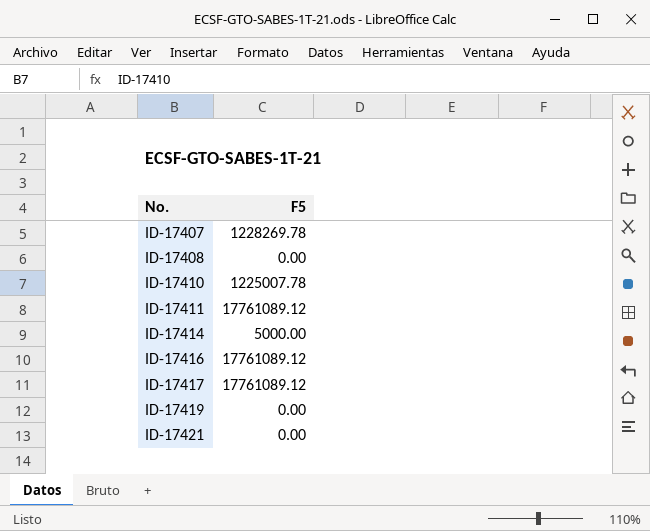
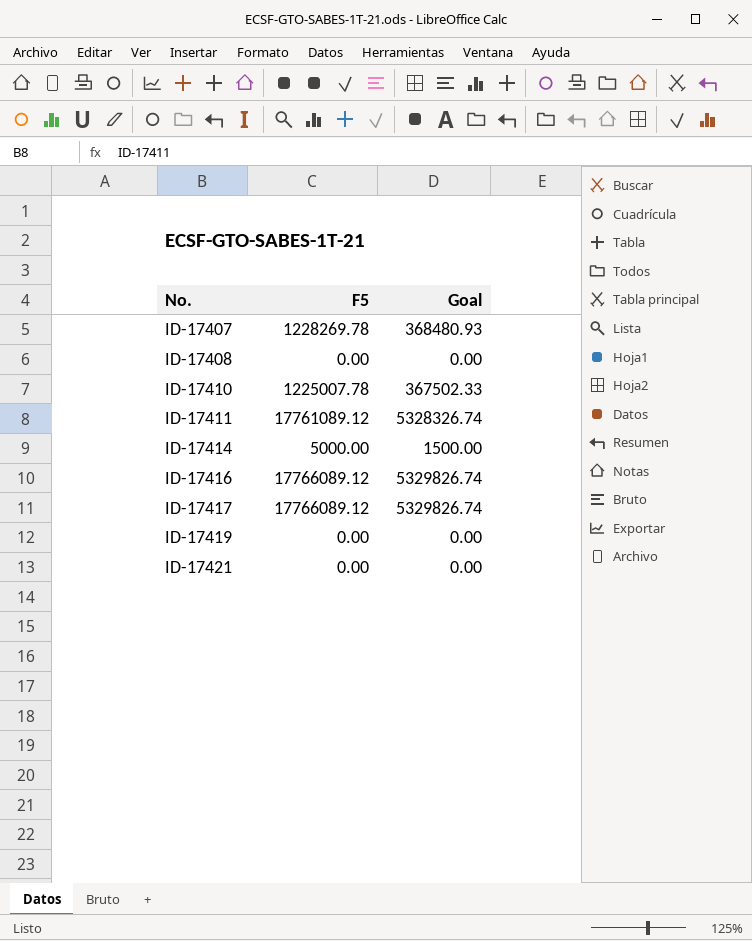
column Goal | formula: none -> [F5] * 0.3
ID-17416 | F5: 17761089.12 -> 17766089.12
ID-17417 | F5: 17761089.12 -> 17766089.12

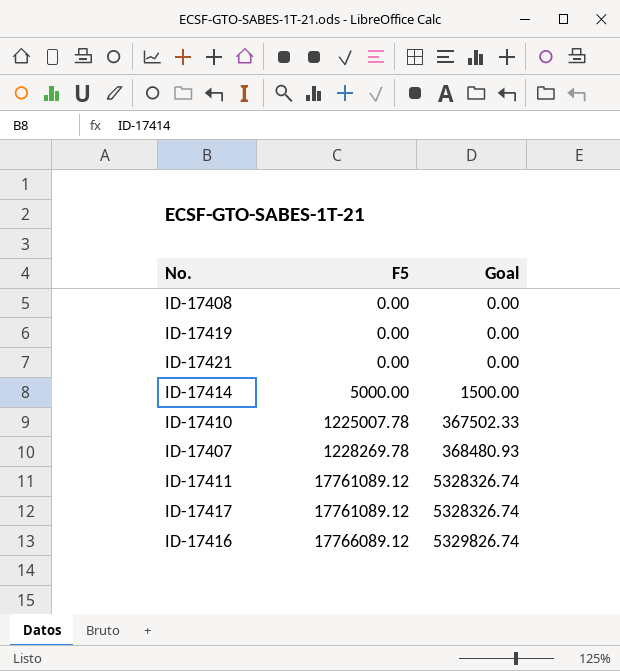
row order: No. ascending -> F5 ascending
ID-17417 | F5: 17766089.12 -> 17761089.12
ID-17417 | Goal: 5329826.74 -> 5328326.74

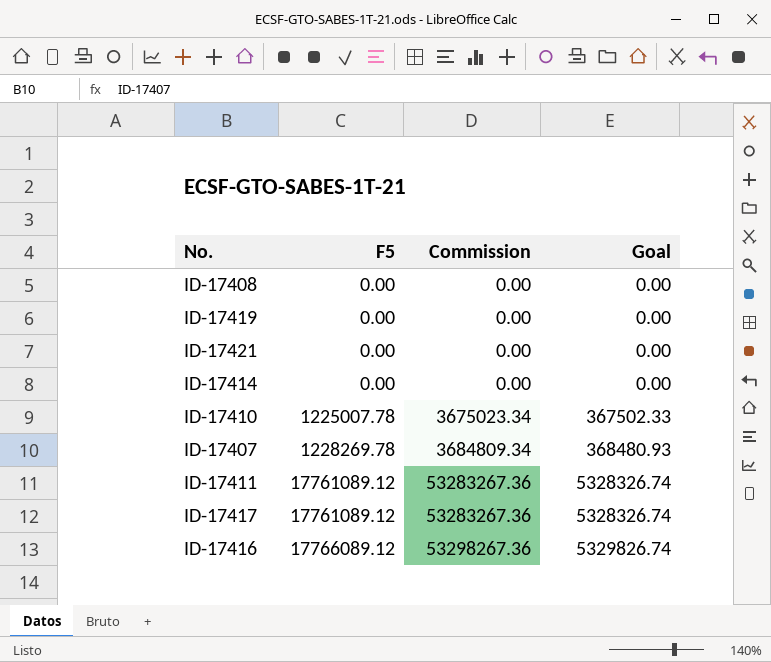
column Commission | formula: none -> [F5] * 3
ID-17414 | F5: 5000.00 -> 0.00
ID-17414 | Goal: 1500.00 -> 0.00

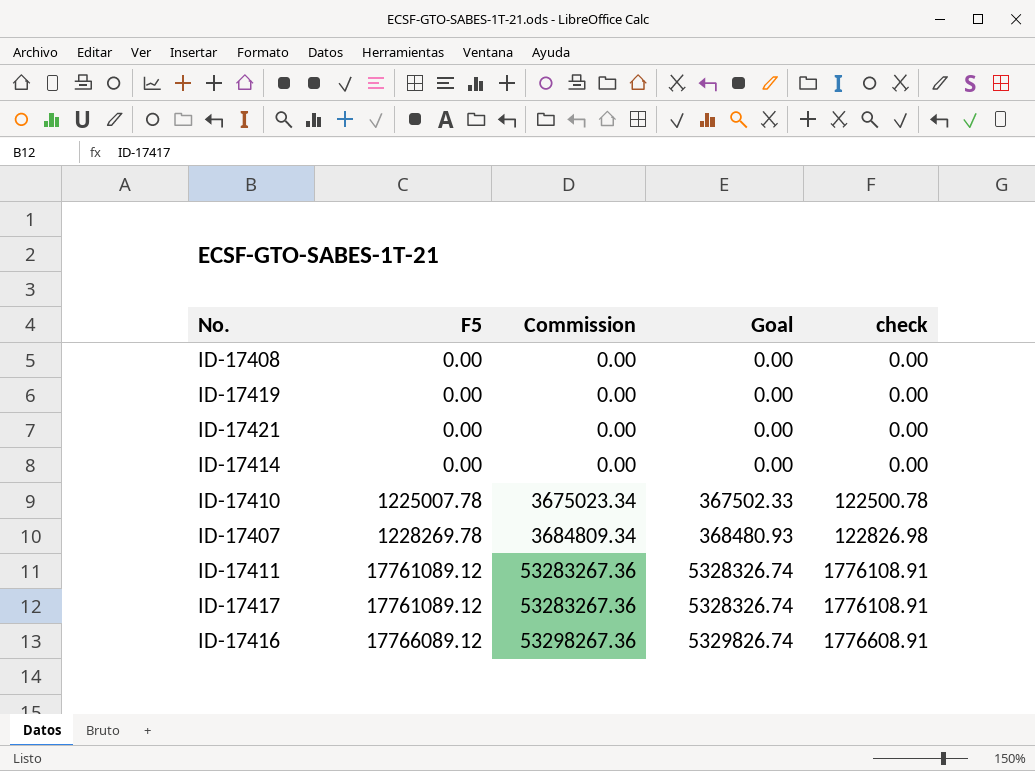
column check | formula: none -> [F5] * 0.1

